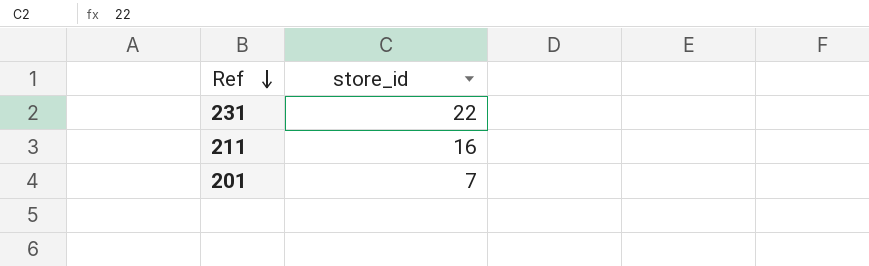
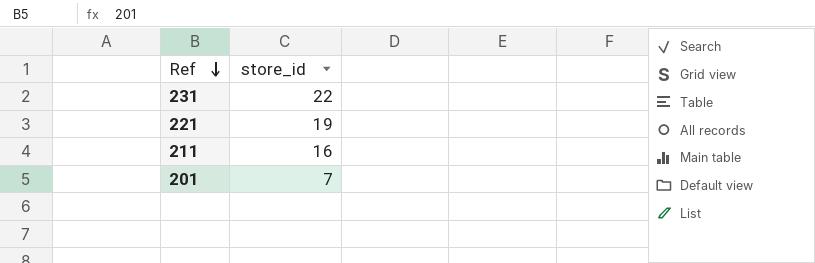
row 221: none -> 19

